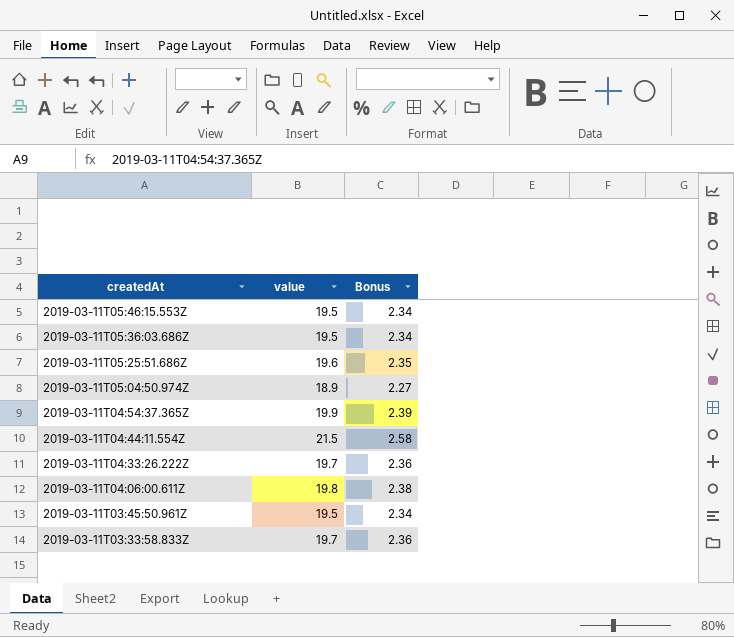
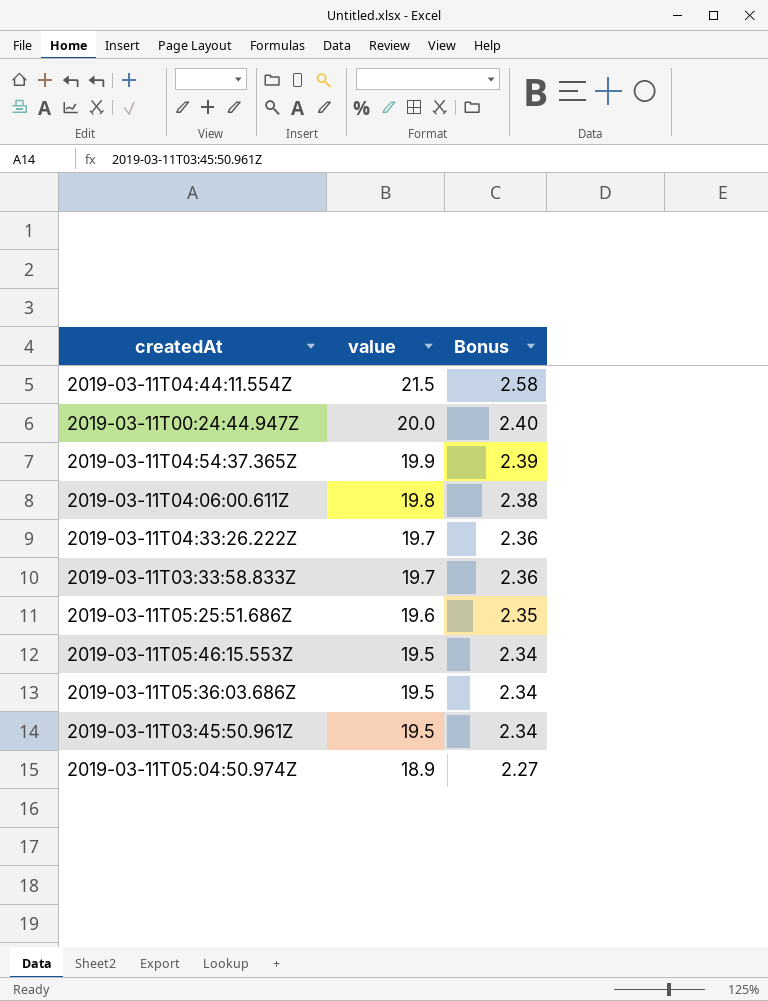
row order: createdAt descending -> value descending
row 2019-03-11T00:24:44.947Z: none -> 20.0 | 2.40

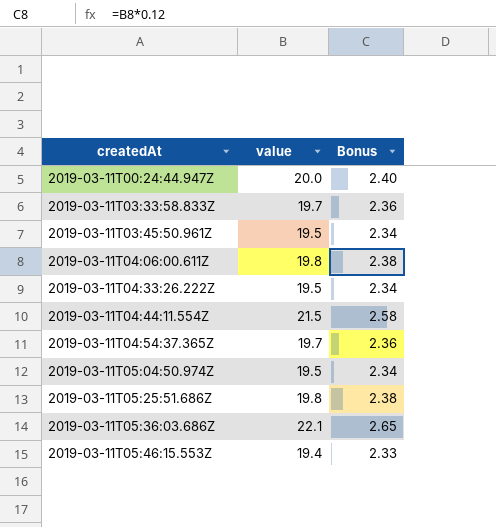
row order: value descending -> createdAt ascending
2019-03-11T04:33:26.222Z | value: 19.7 -> 19.5
2019-03-11T04:33:26.222Z | Bonus: 2.36 -> 2.34
2019-03-11T04:54:37.365Z | value: 19.9 -> 19.7
2019-03-11T04:54:37.365Z | Bonus: 2.39 -> 2.36
2019-03-11T05:04:50.974Z | value: 18.9 -> 19.5
2019-03-11T05:04:50.974Z | Bonus: 2.27 -> 2.34
2019-03-11T05:25:51.686Z | value: 19.6 -> 19.8
2019-03-11T05:25:51.686Z | Bonus: 2.35 -> 2.38
2019-03-11T05:36:03.686Z | value: 19.5 -> 22.1
2019-03-11T05:36:03.686Z | Bonus: 2.34 -> 2.65
2019-03-11T05:46:15.553Z | value: 19.5 -> 19.4
2019-03-11T05:46:15.553Z | Bonus: 2.34 -> 2.33

